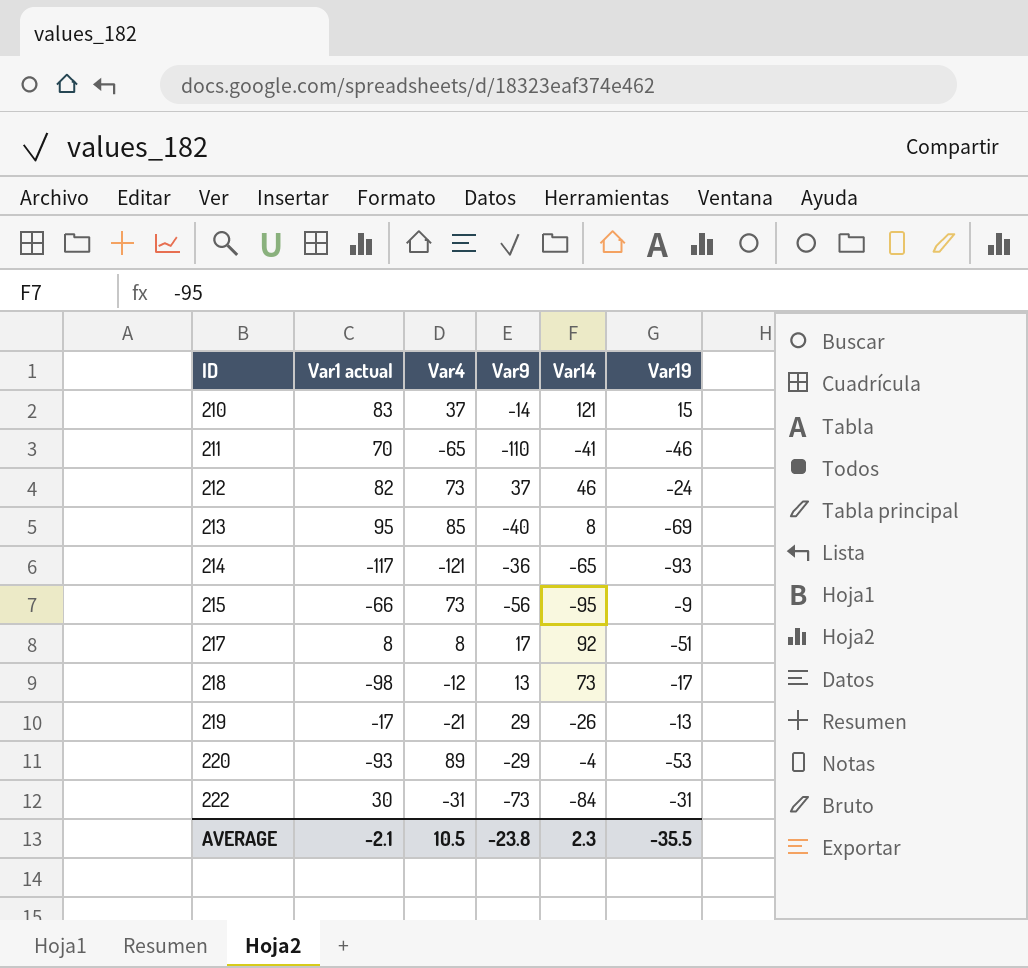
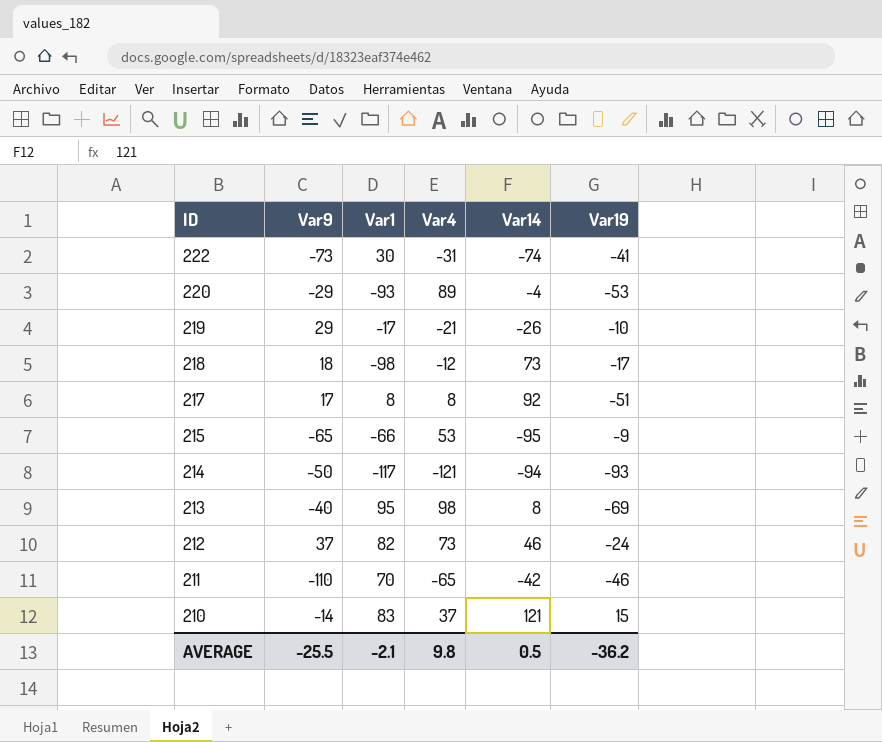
row order: ID ascending -> ID descending
column Var9 | position: 4 -> 2
column name: Var1 actual -> Var1
222 | Var14: -84 -> -74
222 | Var19: -31 -> -41
219 | Var19: -13 -> -10
218 | Var9: 13 -> 18
215 | Var9: -56 -> -65
215 | Var4: 73 -> 53
214 | Var9: -36 -> -50
214 | Var14: -65 -> -94
213 | Var4: 85 -> 98
211 | Var14: -41 -> -42
AVERAGE | Var9: -23.8 -> -25.5
AVERAGE | Var4: 10.5 -> 9.8
AVERAGE | Var14: 2.3 -> 0.5
AVERAGE | Var19: -35.5 -> -36.2

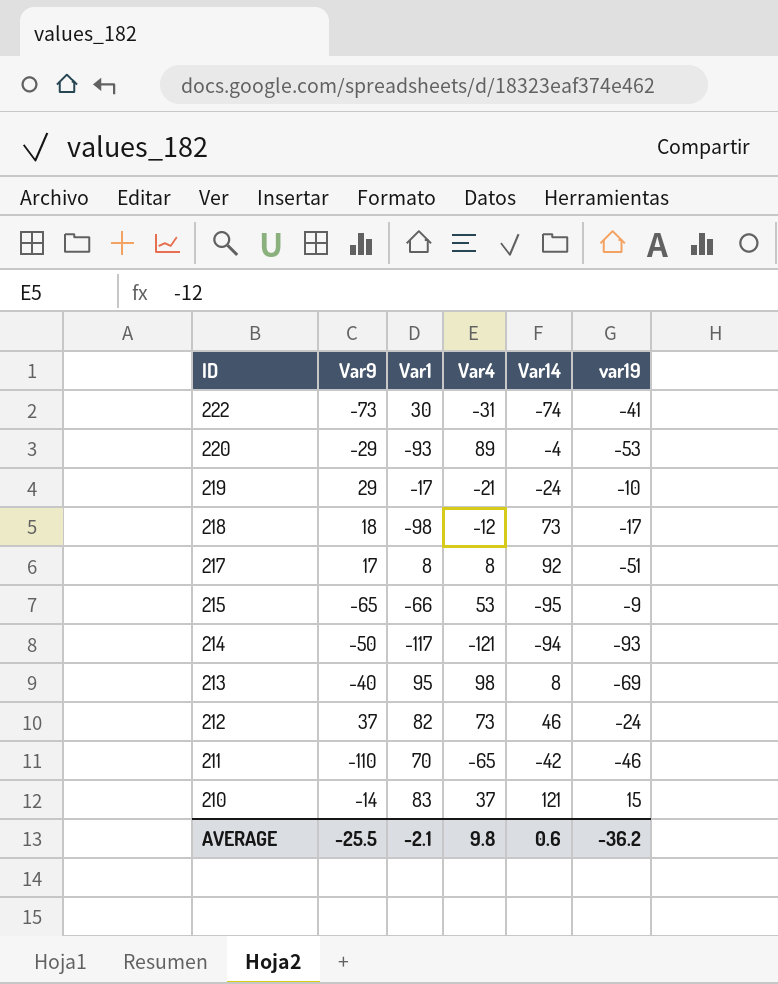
column name: Var19 -> var19
219 | Var14: -26 -> -24
AVERAGE | Var14: 0.5 -> 0.6

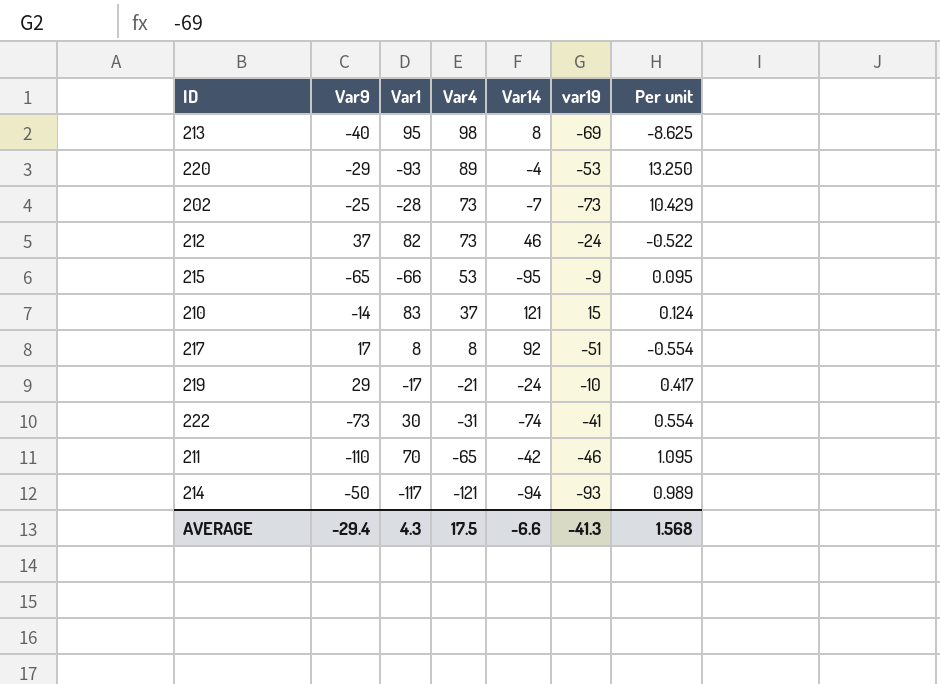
row order: ID descending -> Var4 descending
column Per unit | formula: none -> [var19] / [Var14]
row 218: 18 | -98 | -12 | 73 | -17 -> none
row 202: none -> -25 | -28 | 73 | -7 | -73 | 10.429
AVERAGE | Var9: -25.5 -> -29.4
AVERAGE | Var1: -2.1 -> 4.3
AVERAGE | Var4: 9.8 -> 17.5
AVERAGE | Var14: 0.6 -> -6.6
AVERAGE | var19: -36.2 -> -41.3

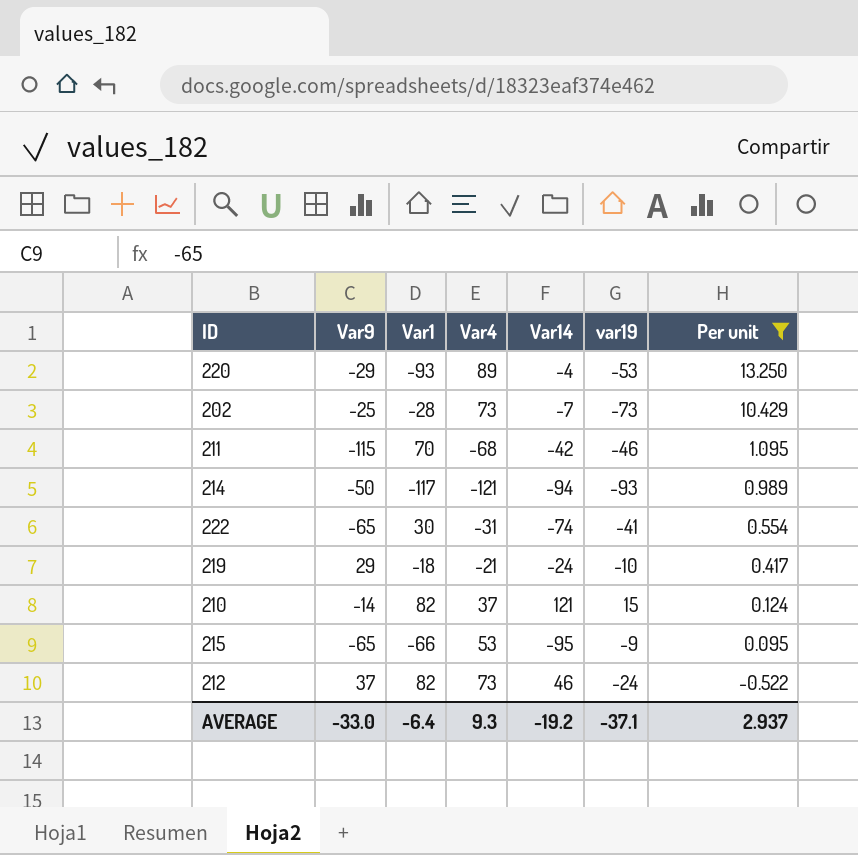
filter: none -> Per unit >= -0.522
row order: Var4 descending -> Per unit descending
211 | Var9: -110 -> -115
211 | Var4: -65 -> -68
222 | Var9: -73 -> -65
219 | Var1: -17 -> -18
210 | Var1: 83 -> 82
AVERAGE | Var9: -29.4 -> -33.0
AVERAGE | Var1: 4.3 -> -6.4
AVERAGE | Var4: 17.5 -> 9.3
AVERAGE | Var14: -6.6 -> -19.2
AVERAGE | var19: -41.3 -> -37.1
AVERAGE | Per unit: 1.568 -> 2.937

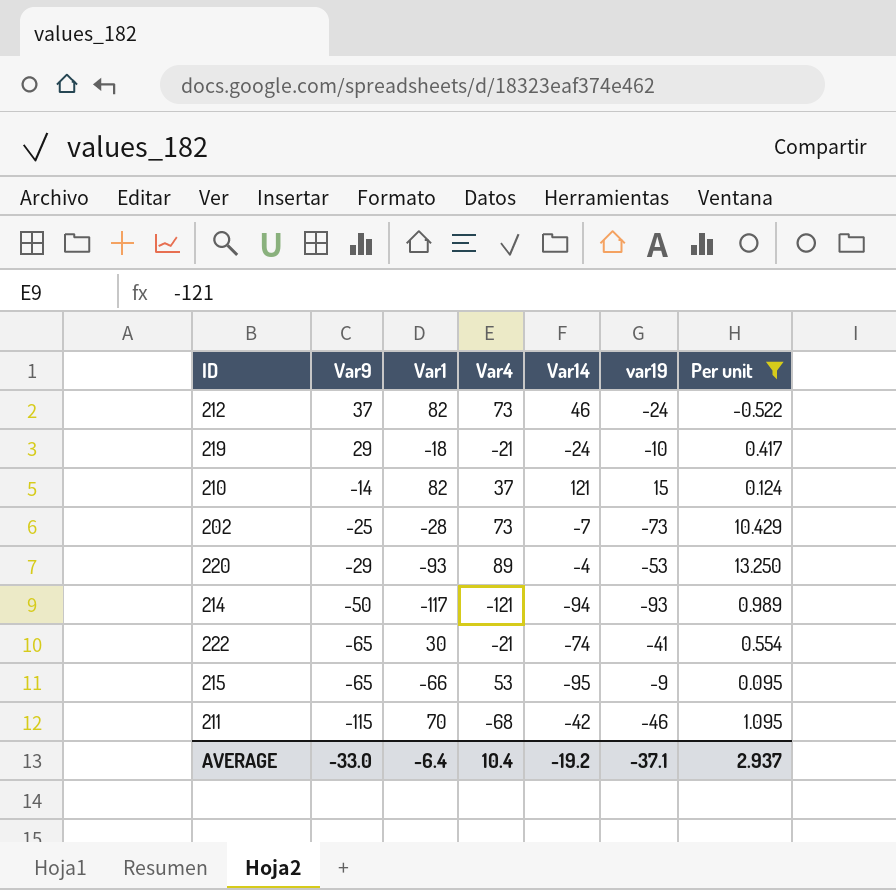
row order: Per unit descending -> Var9 descending
222 | Var4: -31 -> -21
AVERAGE | Var4: 9.3 -> 10.4

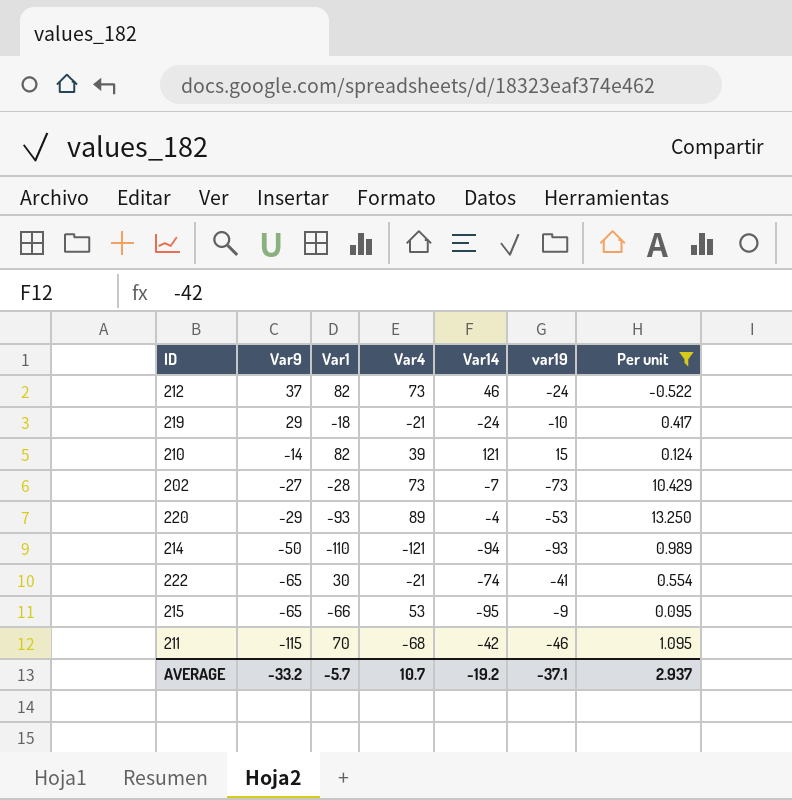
210 | Var4: 37 -> 39
202 | Var9: -25 -> -27
214 | Var1: -117 -> -110
AVERAGE | Var9: -33.0 -> -33.2
AVERAGE | Var1: -6.4 -> -5.7
AVERAGE | Var4: 10.4 -> 10.7

